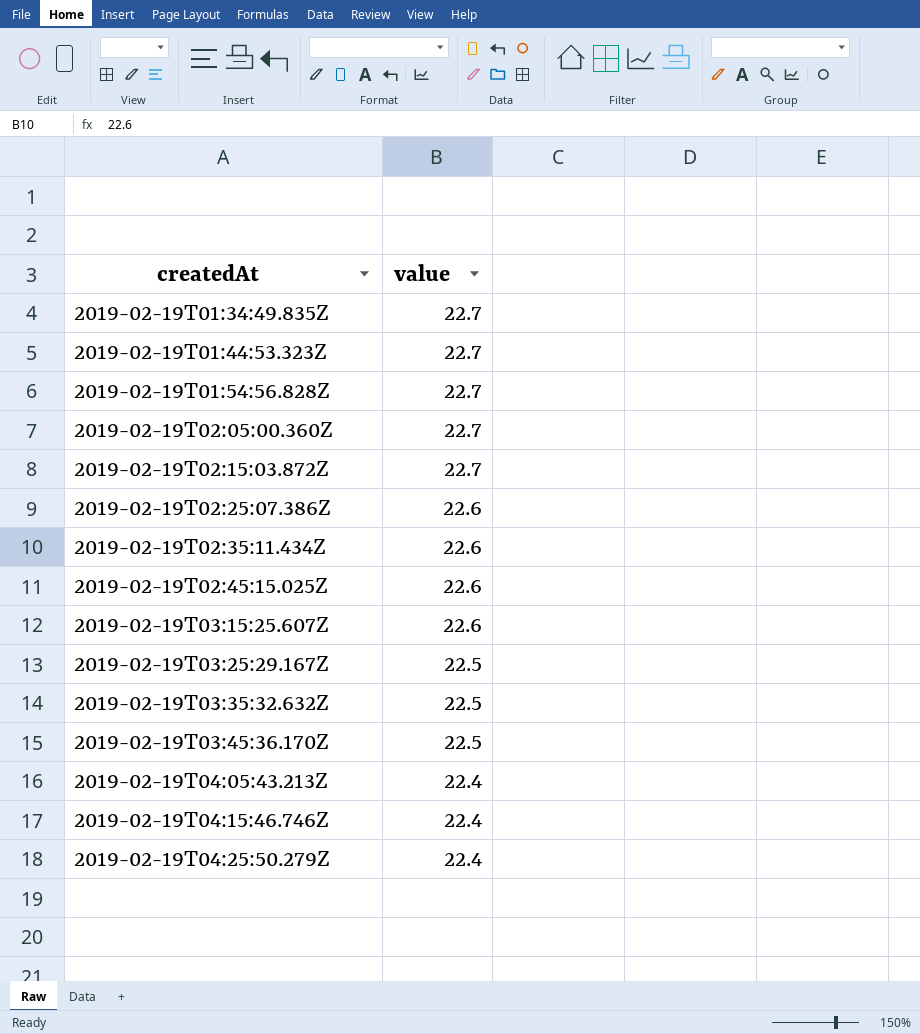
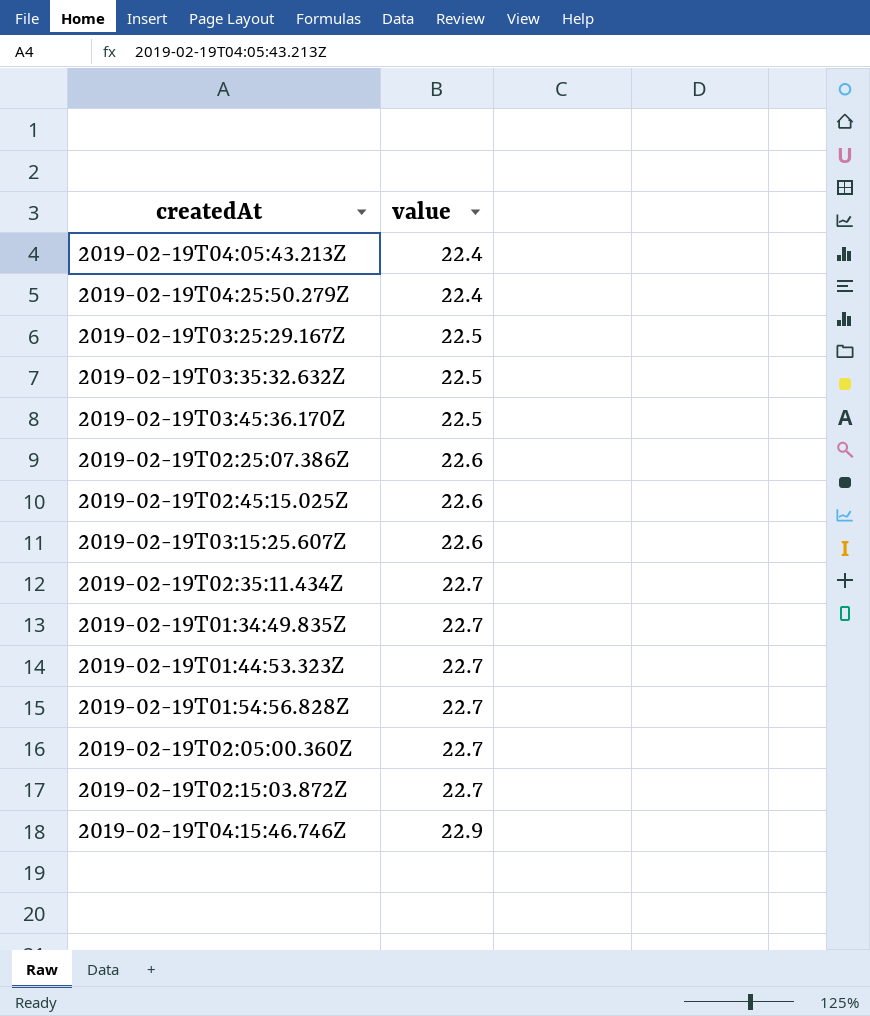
row order: createdAt ascending -> value ascending
2019-02-19T02:35:11.434Z | value: 22.6 -> 22.7
2019-02-19T04:15:46.746Z | value: 22.4 -> 22.9

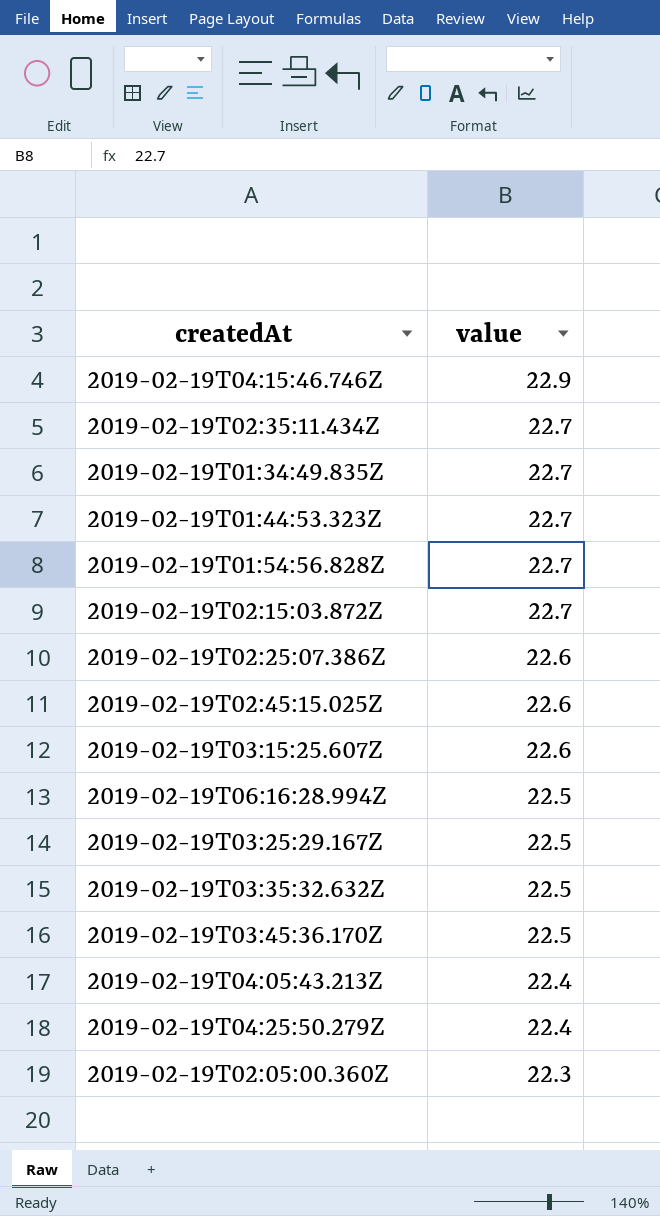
row order: value ascending -> value descending
row 2019-02-19T06:16:28.994Z: none -> 22.5
2019-02-19T02:05:00.360Z | value: 22.7 -> 22.3

